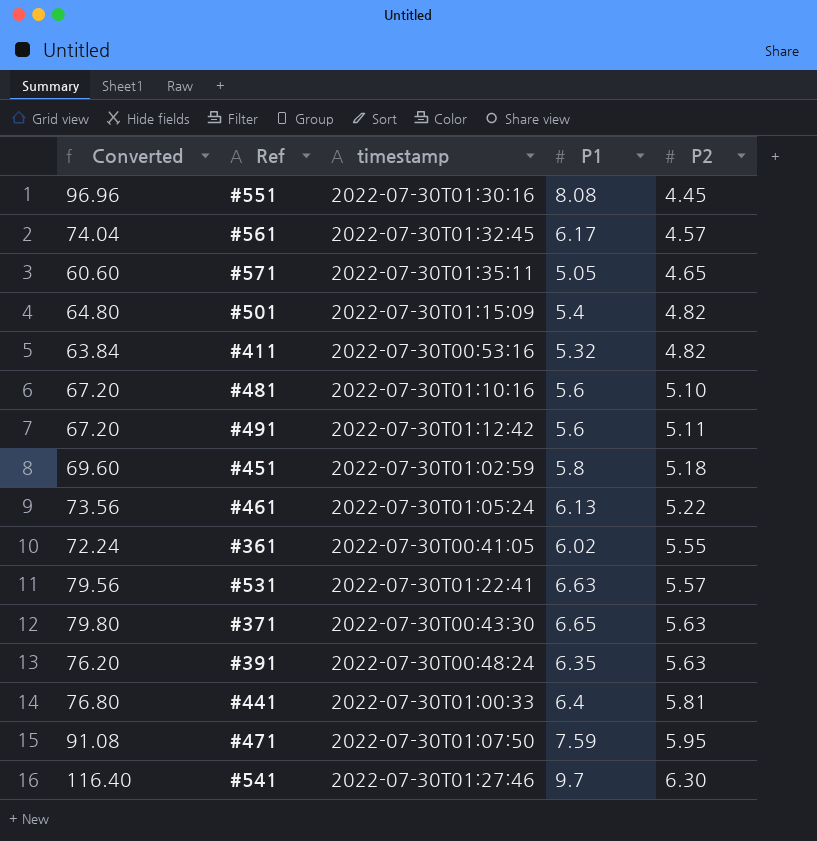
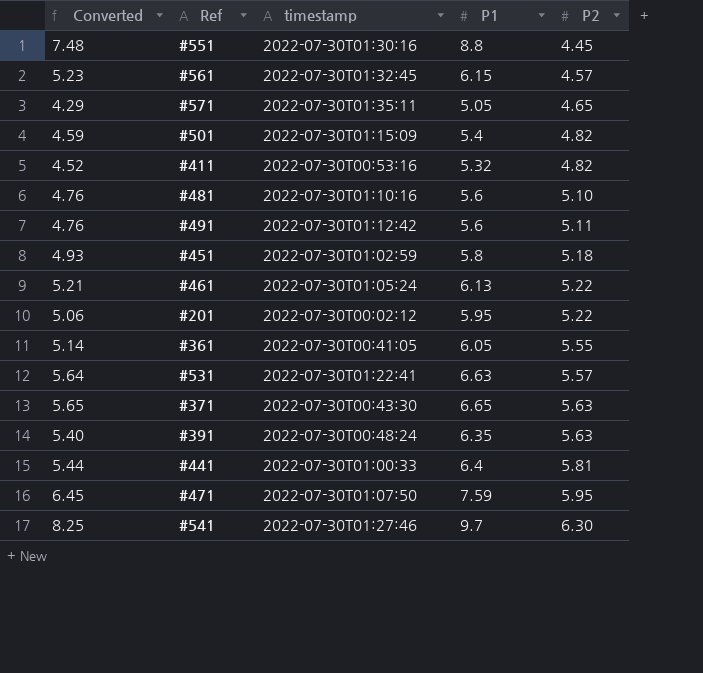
column Converted | formula: [P1] * 12 -> [P1] * 0.85
#551 | P1: 8.08 -> 8.8
#561 | P1: 6.17 -> 6.15
row #201: none -> 5.06 | 2022-07-30T00:02:12 | 5.95 | 5.22
#361 | P1: 6.02 -> 6.05

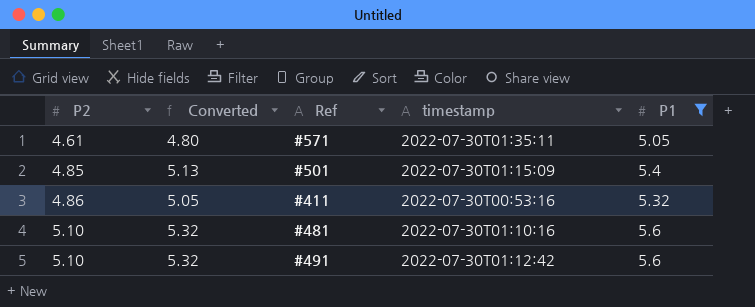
filter: none -> P1 <= 5.6
column P2 | position: 5 -> 1
column Converted | formula: [P1] * 0.85 -> [P1] * 0.95
#571 | P2: 4.65 -> 4.61
#501 | P2: 4.82 -> 4.85
#411 | P2: 4.82 -> 4.86
#491 | P2: 5.11 -> 5.10

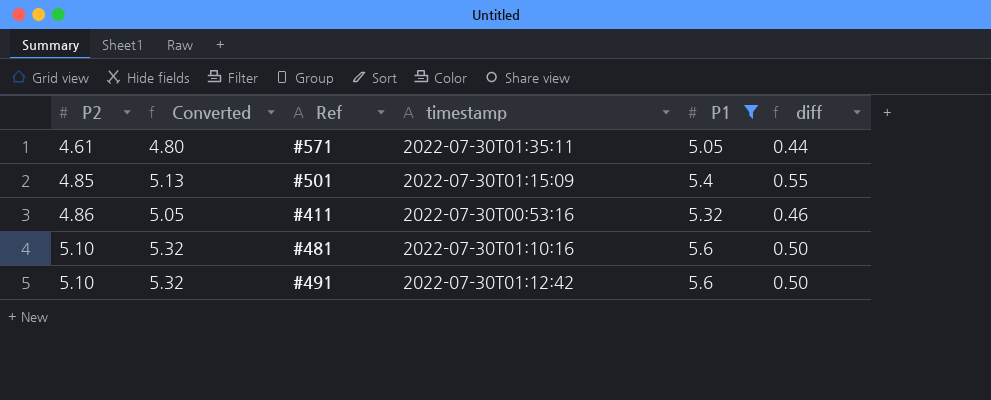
column diff | formula: none -> [P1] - [P2]

